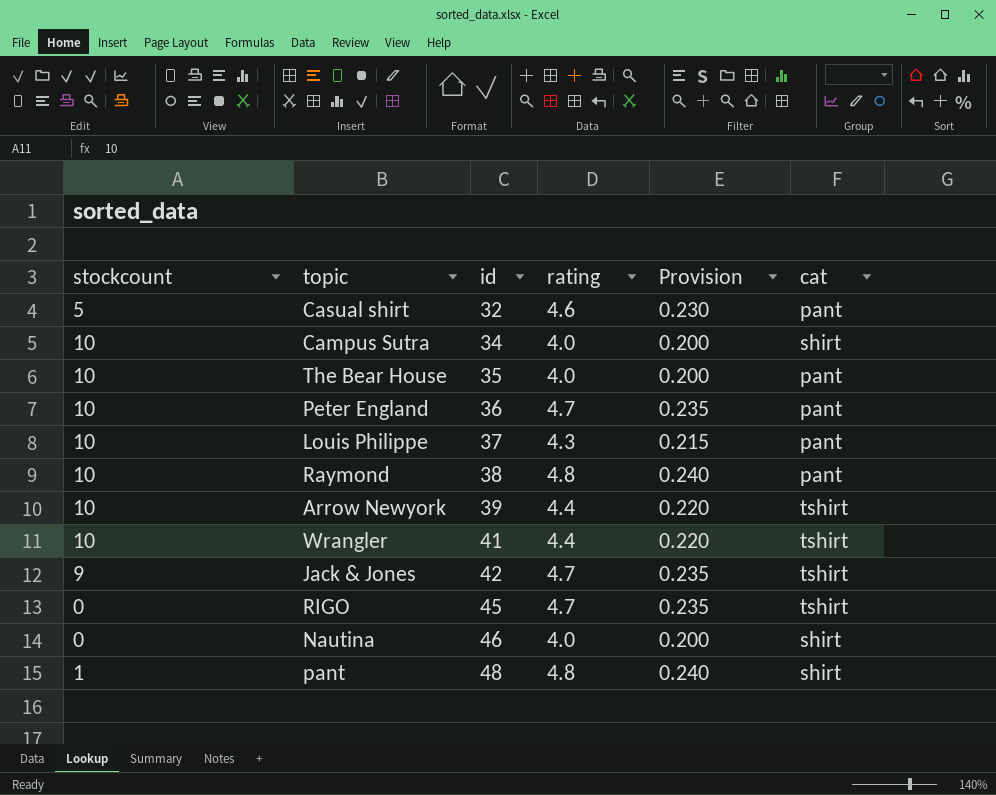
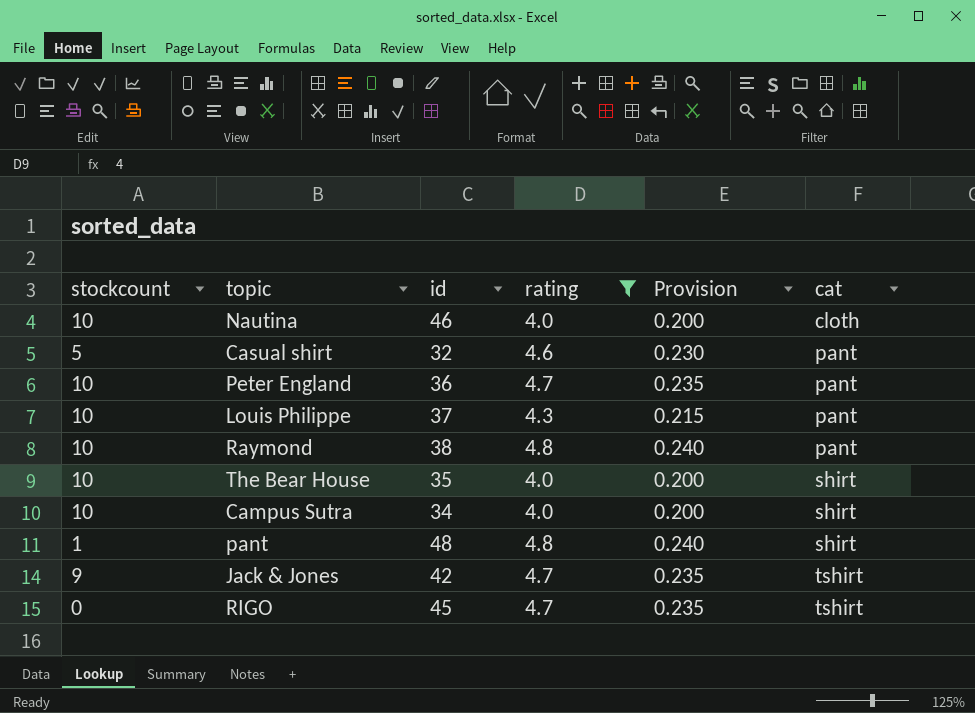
filter: none -> rating != 4.4
row order: id ascending -> cat ascending
Nautina | stockcount: 0 -> 10
Nautina | cat: shirt -> cloth
The Bear House | cat: pant -> shirt

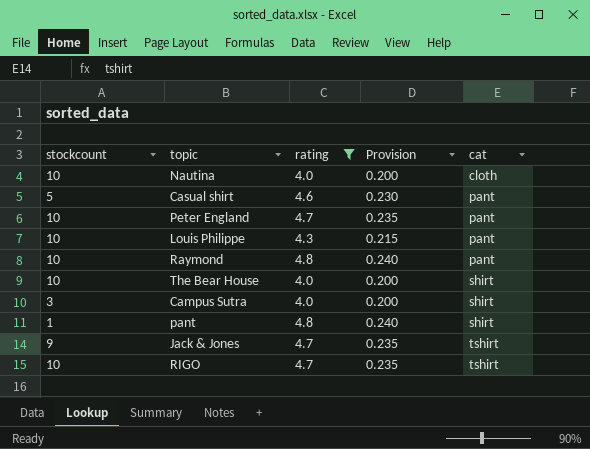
column id | position: 3 -> none
Campus Sutra | stockcount: 10 -> 3
RIGO | stockcount: 0 -> 10

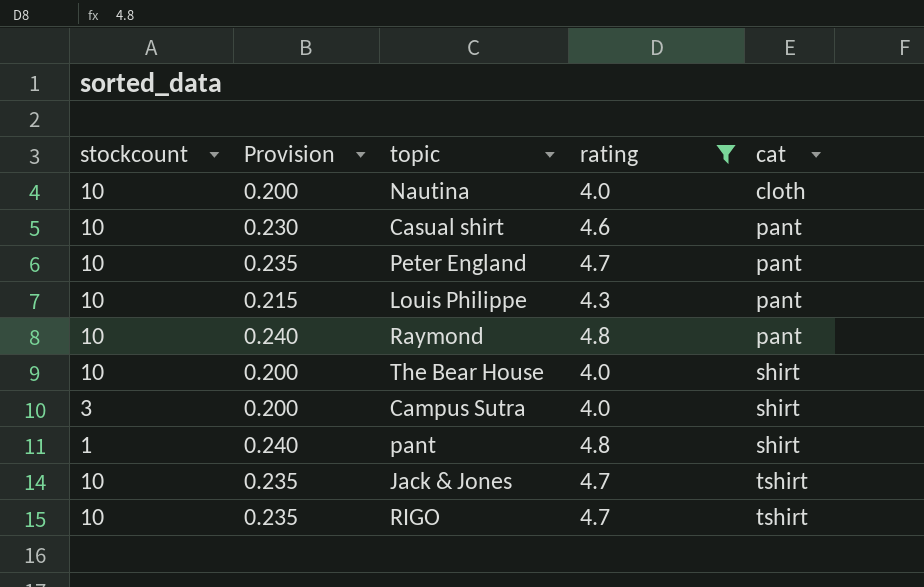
column Provision | position: 4 -> 2
Casual shirt | stockcount: 5 -> 10
Jack & Jones | stockcount: 9 -> 10

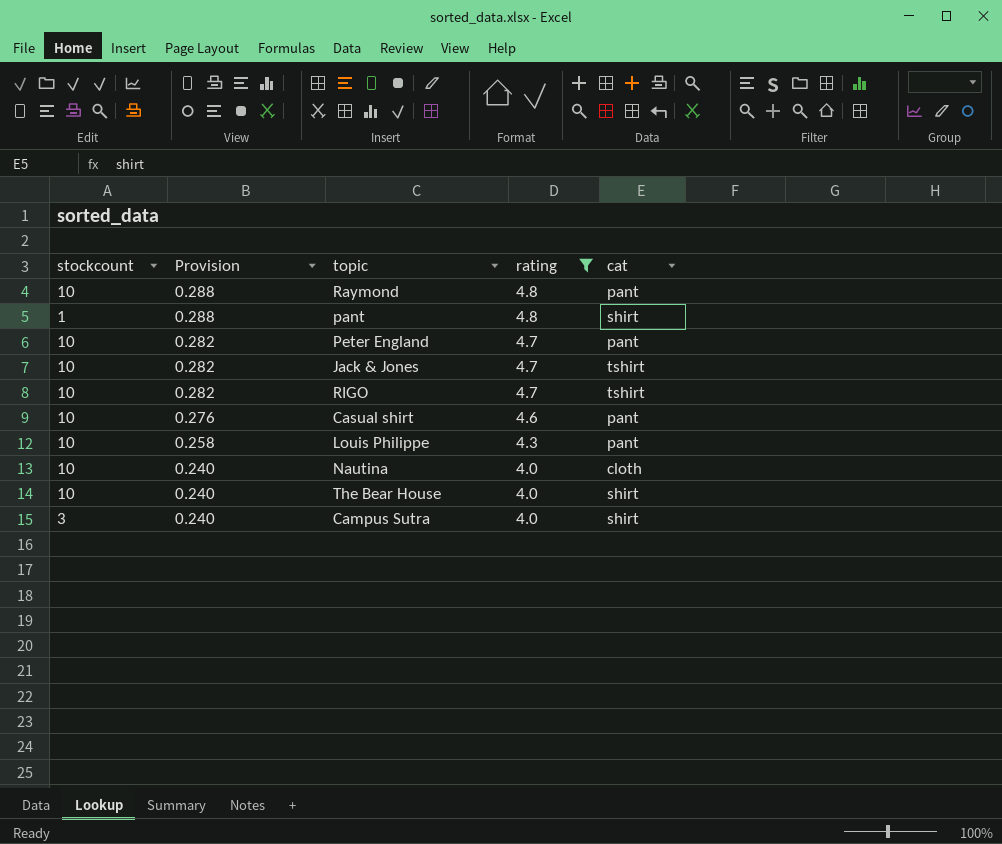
row order: cat ascending -> Provision descending
column Provision | formula: [rating] * 0.05 -> [rating] * 0.06

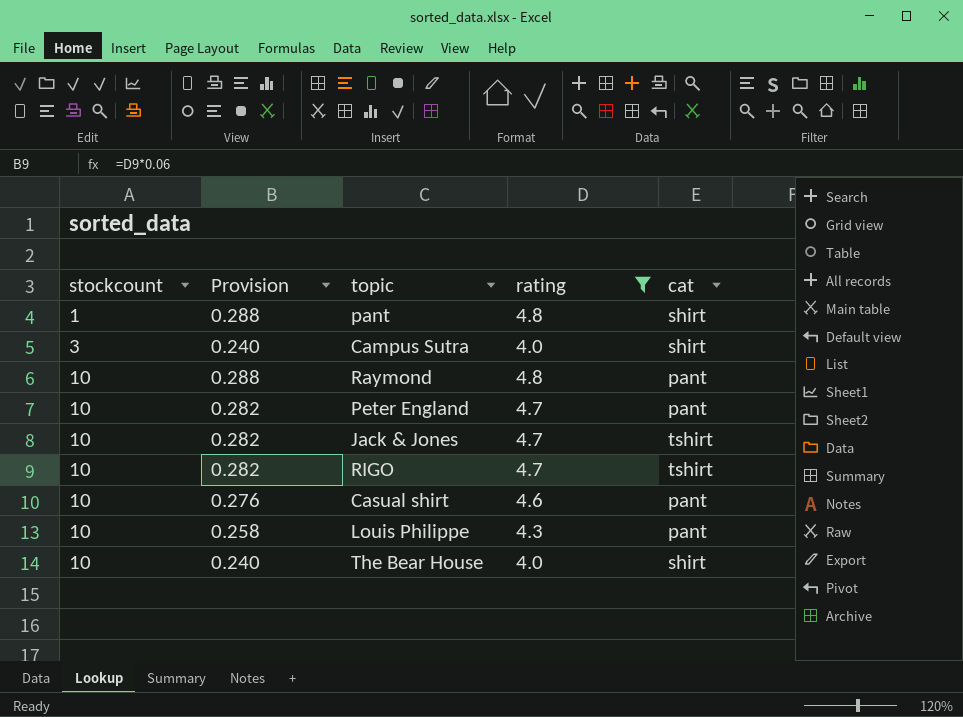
row order: Provision descending -> stockcount ascending
row Nautina: 10 | 0.240 | 4.0 | cloth -> none

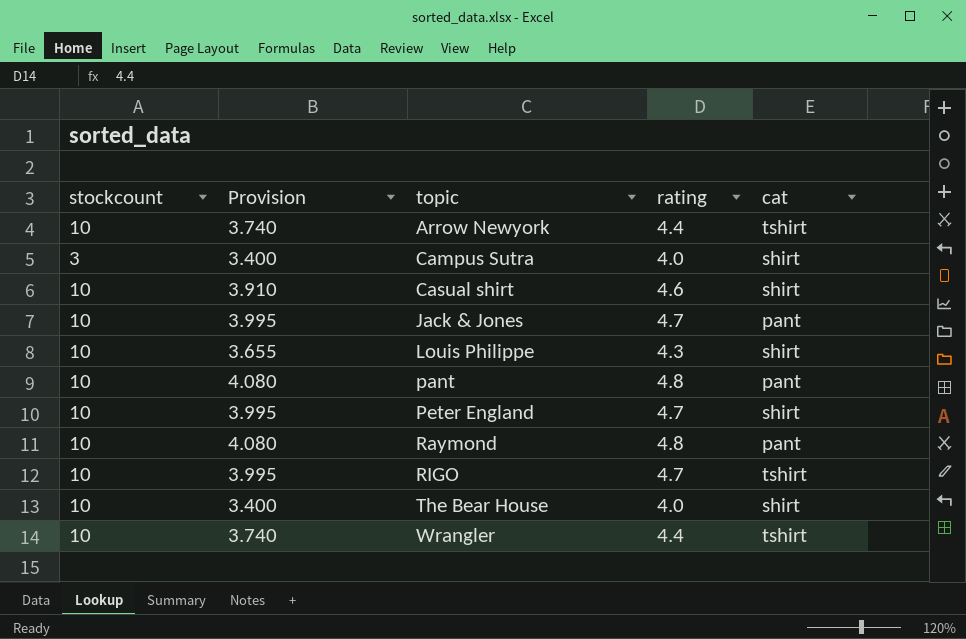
filter: rating != 4.4 -> none
row order: stockcount ascending -> topic ascending
column Provision | formula: [rating] * 0.06 -> [rating] * 0.85
Casual shirt | cat: pant -> shirt
Jack & Jones | cat: tshirt -> pant
Louis Philippe | cat: pant -> shirt
pant | stockcount: 1 -> 10
pant | cat: shirt -> pant
Peter England | cat: pant -> shirt

